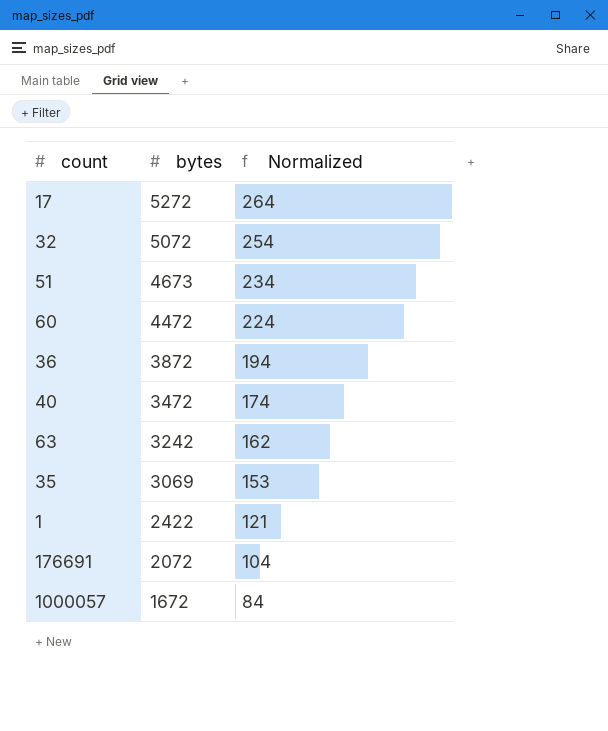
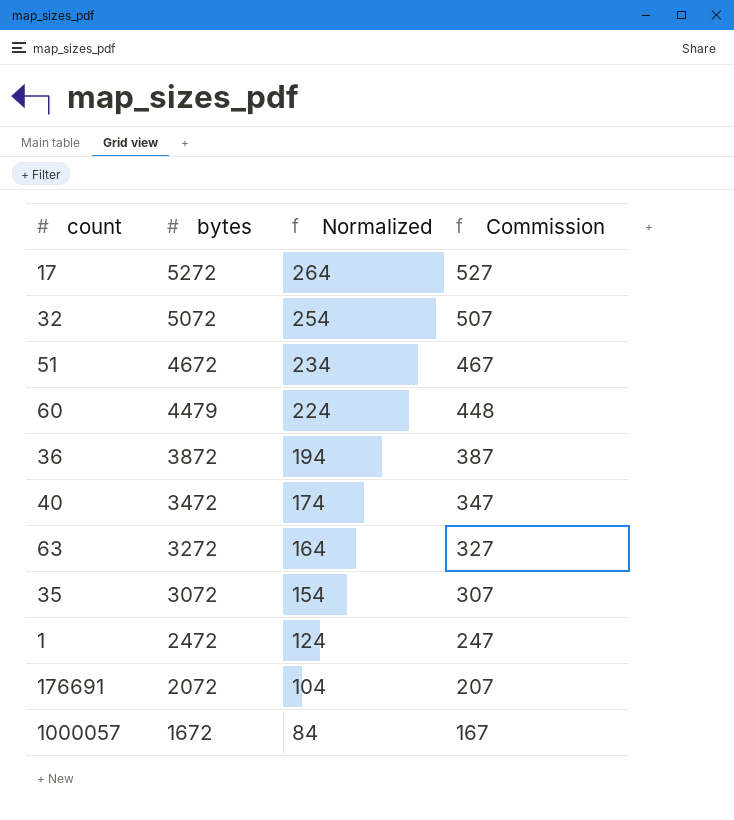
column Commission | formula: none -> [bytes] * 0.1
51 | bytes: 4673 -> 4672
60 | bytes: 4472 -> 4479
63 | bytes: 3242 -> 3272
63 | Normalized: 162 -> 164
35 | bytes: 3069 -> 3072
35 | Normalized: 153 -> 154
1 | bytes: 2422 -> 2472
1 | Normalized: 121 -> 124

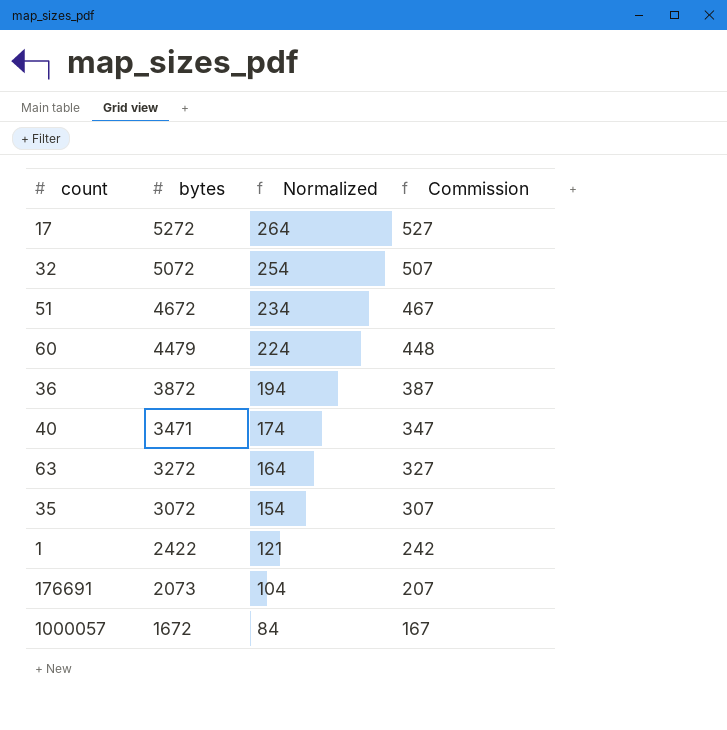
40 | bytes: 3472 -> 3471
1 | bytes: 2472 -> 2422
1 | Normalized: 124 -> 121
1 | Commission: 247 -> 242
176691 | bytes: 2072 -> 2073

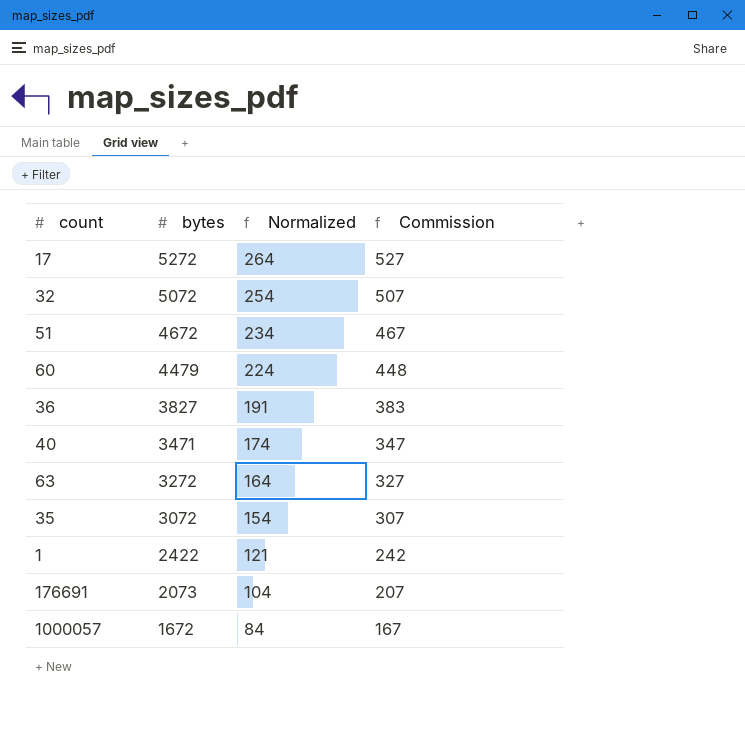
36 | bytes: 3872 -> 3827
36 | Normalized: 194 -> 191
36 | Commission: 387 -> 383

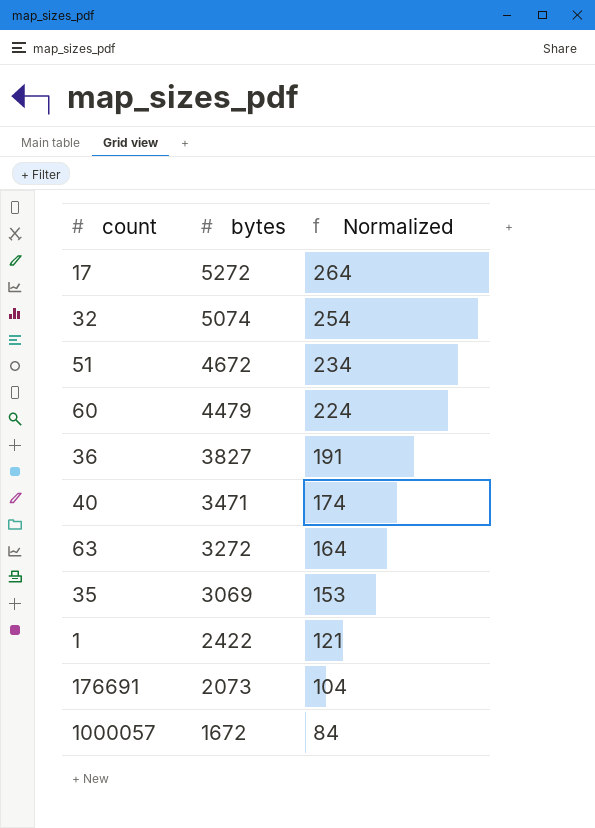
column Commission | formula: [bytes] * 0.1 -> none
32 | bytes: 5072 -> 5074
35 | bytes: 3072 -> 3069
35 | Normalized: 154 -> 153

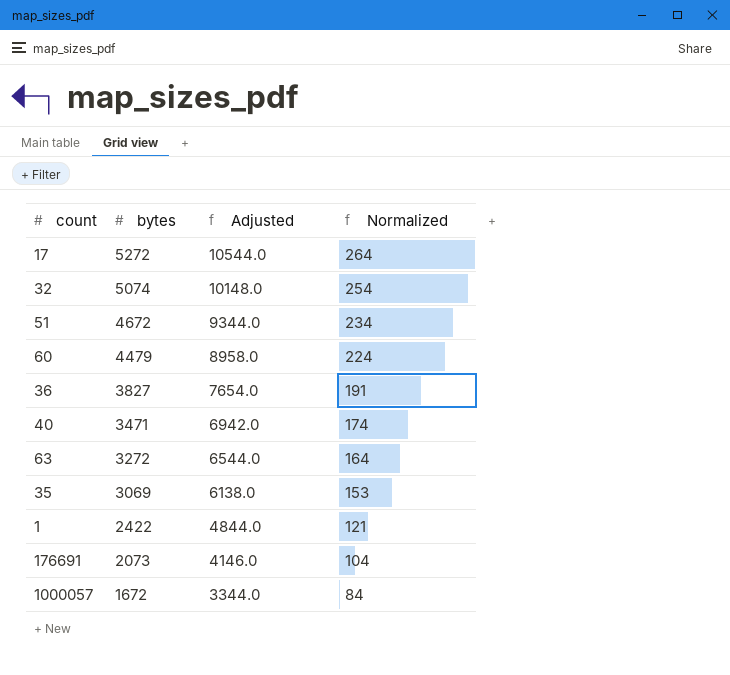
column Adjusted | formula: none -> [bytes] * 2

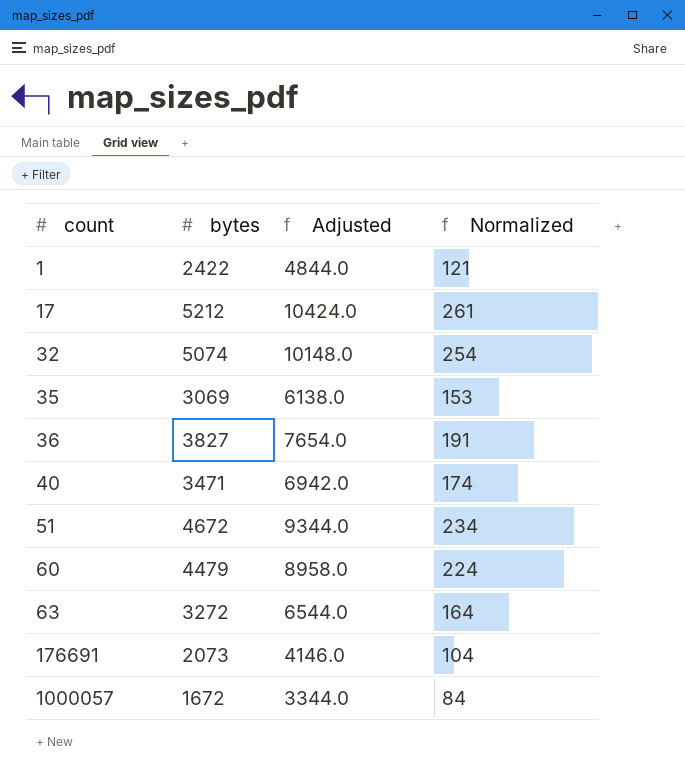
row order: bytes descending -> count ascending
17 | bytes: 5272 -> 5212
17 | Adjusted: 10544.0 -> 10424.0
17 | Normalized: 264 -> 261

